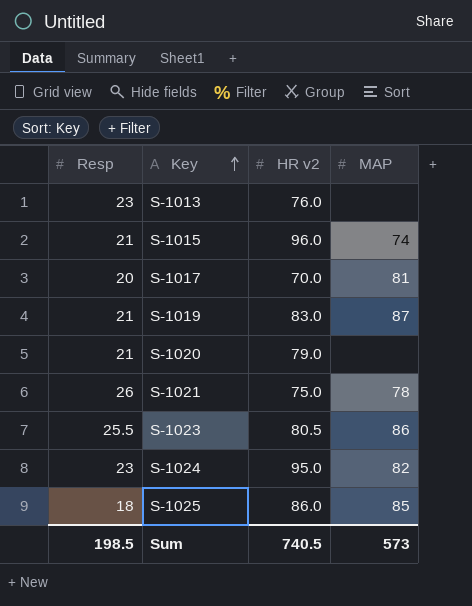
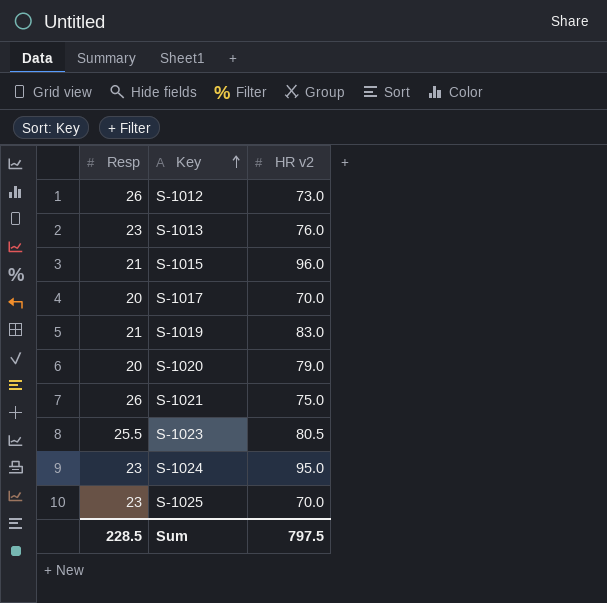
column MAP | position: 4 -> none
row S-1012: none -> 26 | 73.0
S-1020 | Resp: 21 -> 20
S-1025 | Resp: 18 -> 23
S-1025 | HR v2: 86.0 -> 70.0
Sum | Resp: 198.5 -> 228.5
Sum | HR v2: 740.5 -> 797.5

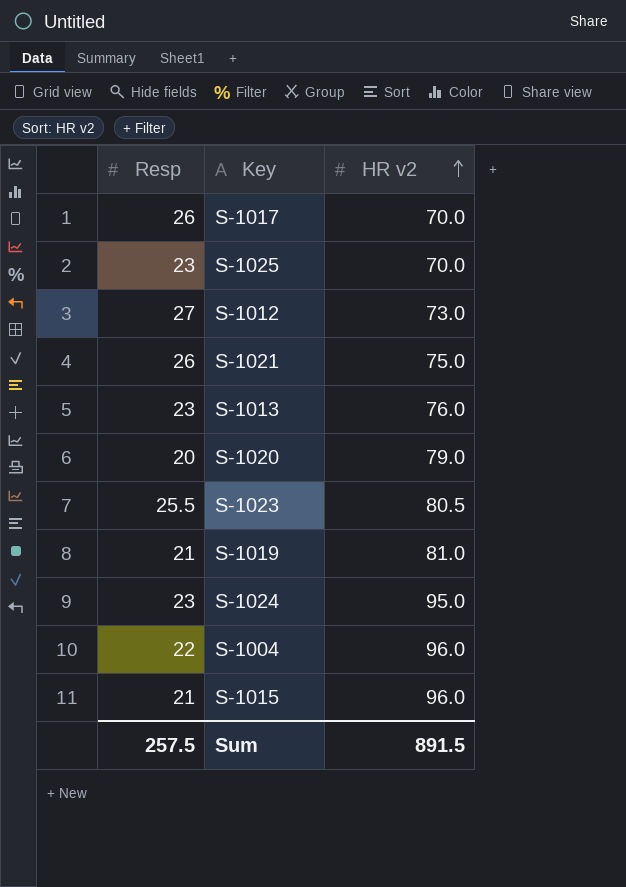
row order: Key ascending -> HR v2 ascending
S-1017 | Resp: 20 -> 26
S-1012 | Resp: 26 -> 27
S-1019 | HR v2: 83.0 -> 81.0
row S-1004: none -> 22 | 96.0
Sum | Resp: 228.5 -> 257.5
Sum | HR v2: 797.5 -> 891.5

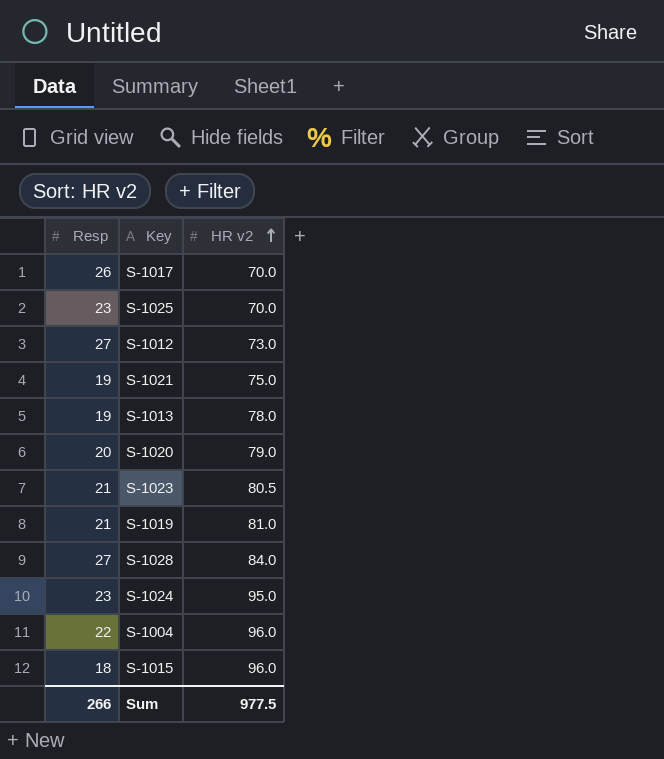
S-1021 | Resp: 26 -> 19
S-1013 | Resp: 23 -> 19
S-1013 | HR v2: 76.0 -> 78.0
S-1023 | Resp: 25.5 -> 21
row S-1028: none -> 27 | 84.0
S-1015 | Resp: 21 -> 18
Sum | Resp: 257.5 -> 266
Sum | HR v2: 891.5 -> 977.5

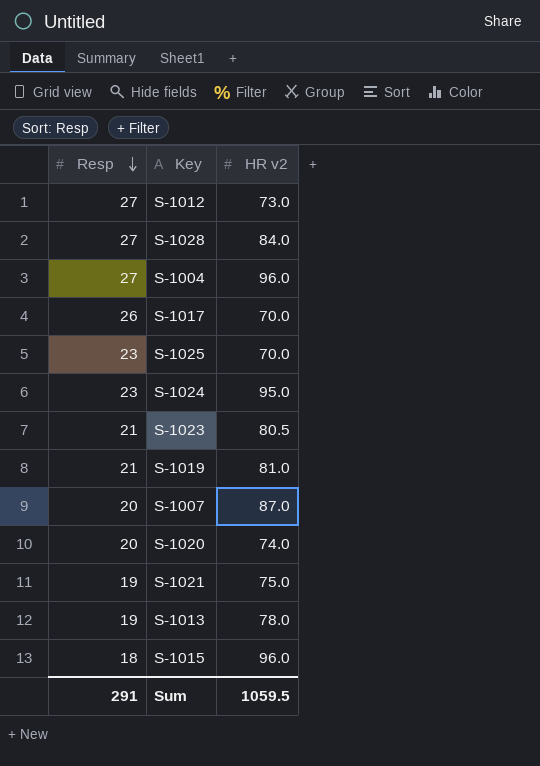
row order: HR v2 ascending -> Resp descending
S-1004 | Resp: 22 -> 27
row S-1007: none -> 20 | 87.0
S-1020 | HR v2: 79.0 -> 74.0
Sum | Resp: 266 -> 291
Sum | HR v2: 977.5 -> 1059.5

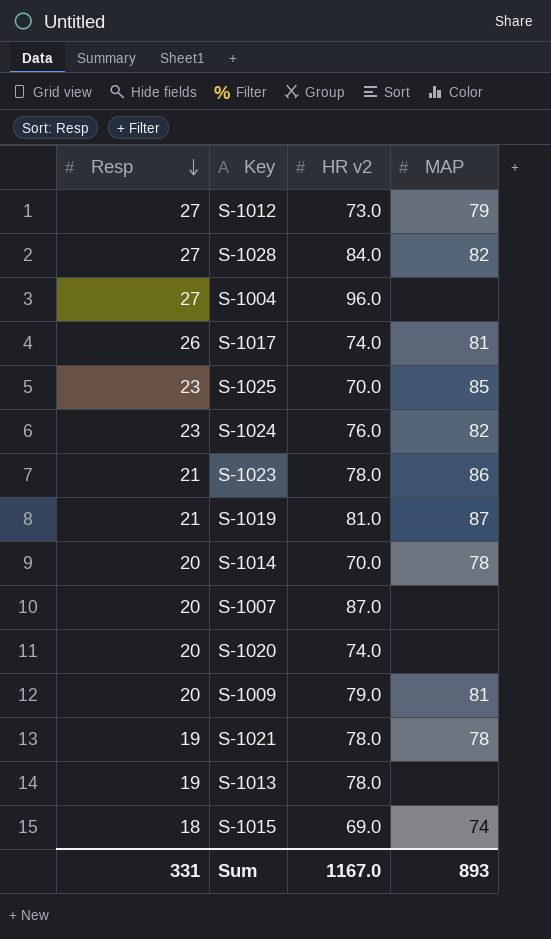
column MAP | position: none -> 4
S-1017 | HR v2: 70.0 -> 74.0
S-1024 | HR v2: 95.0 -> 76.0
S-1023 | HR v2: 80.5 -> 78.0
row S-1014: none -> 20 | 70.0 | 78
row S-1009: none -> 20 | 79.0 | 81
S-1021 | HR v2: 75.0 -> 78.0
S-1015 | HR v2: 96.0 -> 69.0
Sum | Resp: 291 -> 331
Sum | HR v2: 1059.5 -> 1167.0

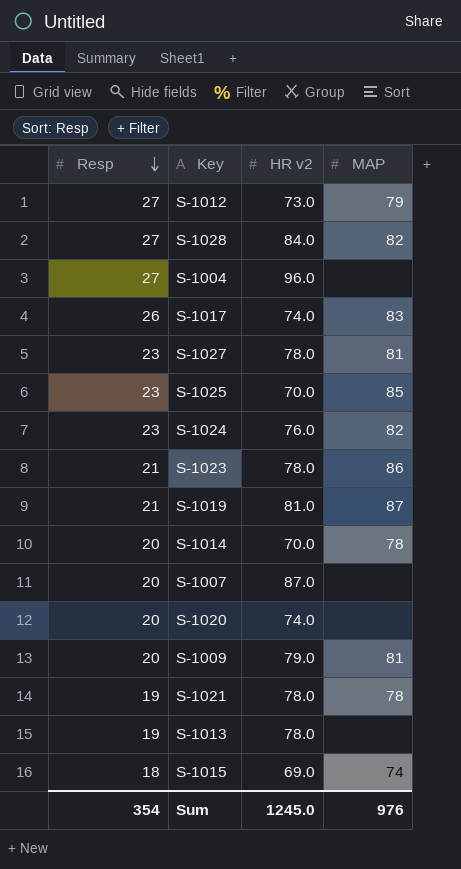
S-1017 | MAP: 81 -> 83
row S-1027: none -> 23 | 78.0 | 81
Sum | Resp: 331 -> 354
Sum | HR v2: 1167.0 -> 1245.0
Sum | MAP: 893 -> 976

